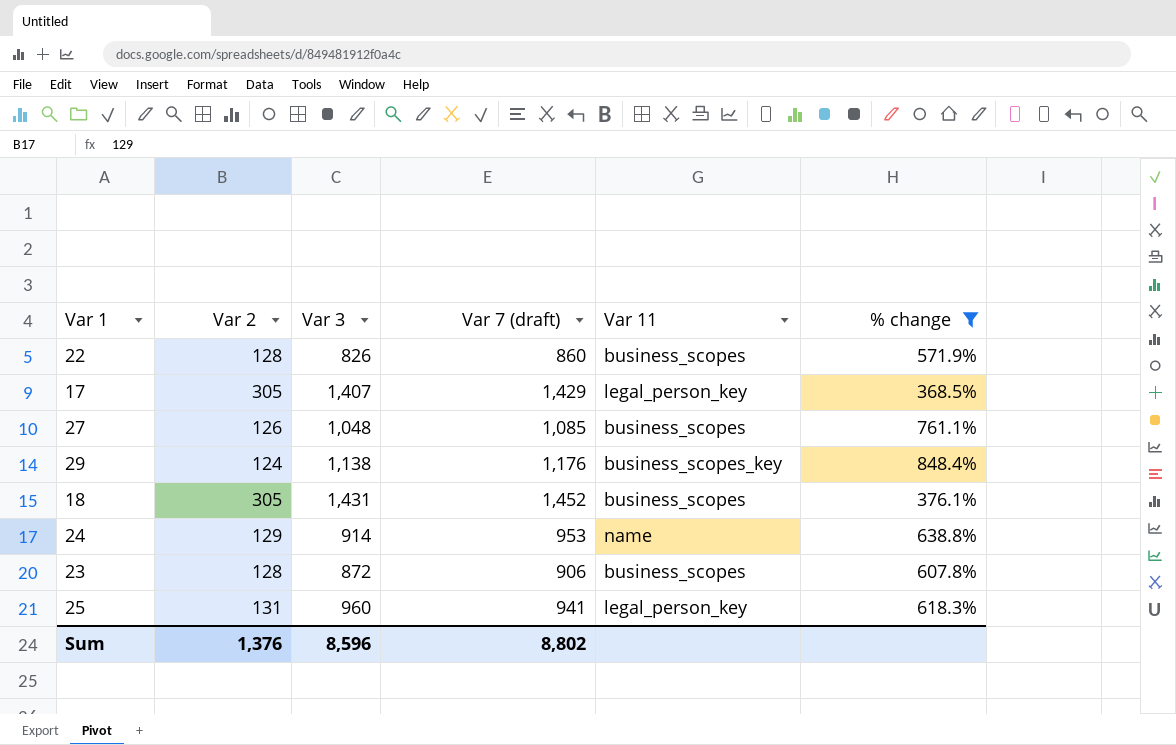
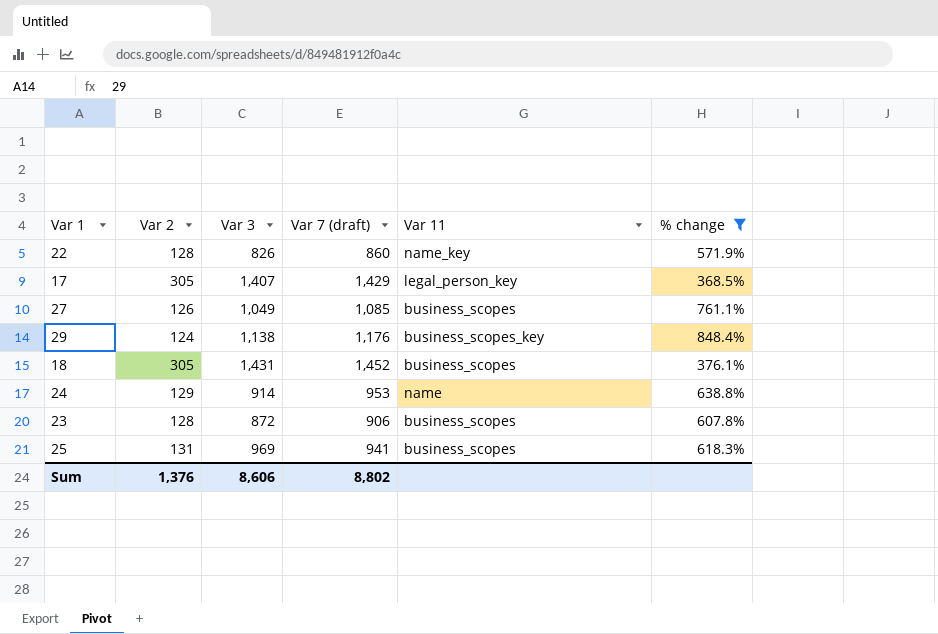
22 | Var 11: business_scopes -> name_key
27 | Var 3: 1,048 -> 1,049
25 | Var 3: 960 -> 969
25 | Var 11: legal_person_key -> business_scopes
Sum | Var 3: 8,596 -> 8,606

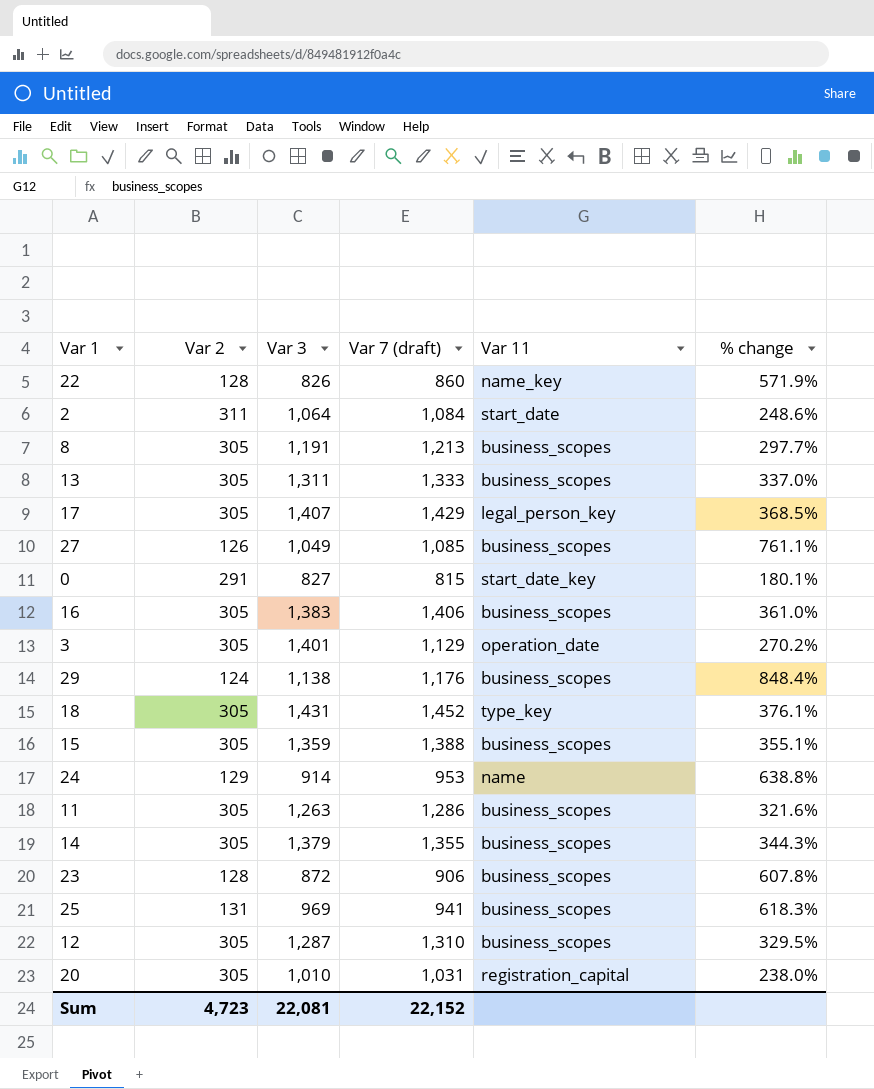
filter: % change >= 368.5% -> none
29 | Var 11: business_scopes_key -> business_scopes
18 | Var 11: business_scopes -> type_key
Sum | Var 2: 1,376 -> 4,723
Sum | Var 3: 8,606 -> 22,081
Sum | Var 7 (draft): 8,802 -> 22,152

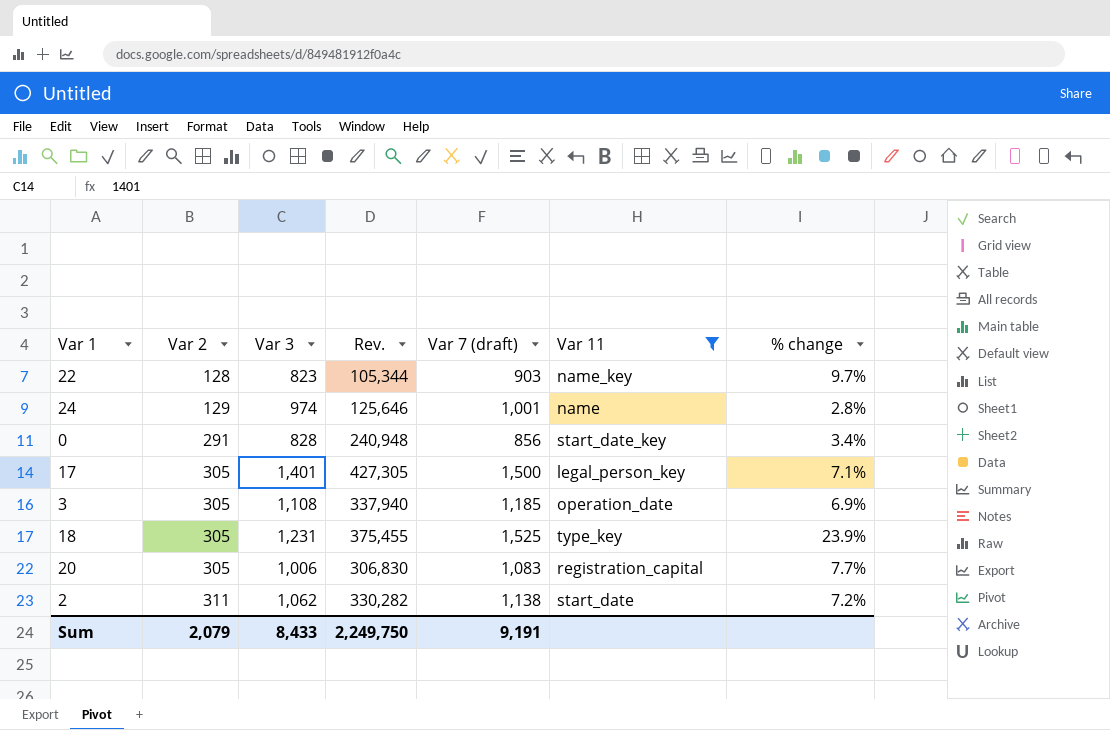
filter: none -> Var 11 != business_scopes
row order: none -> Var 2 ascending
column Rev. | formula: none -> [Var 2] * [Var 3]
column % change | formula: ([Var 7 (draft)] - [Var 2]) / [Var 2] -> ([Var 7 (draft)] - [Var 3]) / [Var 3]
22 | Var 3: 826 -> 823
22 | Var 7 (draft): 860 -> 903
24 | Var 3: 914 -> 974
24 | Var 7 (draft): 953 -> 1,001
0 | Var 3: 827 -> 828
0 | Var 7 (draft): 815 -> 856
17 | Var 3: 1,407 -> 1,401
17 | Var 7 (draft): 1,429 -> 1,500
3 | Var 3: 1,401 -> 1,108
3 | Var 7 (draft): 1,129 -> 1,185
18 | Var 3: 1,431 -> 1,231
18 | Var 7 (draft): 1,452 -> 1,525
20 | Var 3: 1,010 -> 1,006
20 | Var 7 (draft): 1,031 -> 1,083
2 | Var 3: 1,064 -> 1,062
2 | Var 7 (draft): 1,084 -> 1,138
Sum | Var 2: 4,723 -> 2,079
Sum | Var 3: 22,081 -> 8,433
Sum | Var 7 (draft): 22,152 -> 9,191

